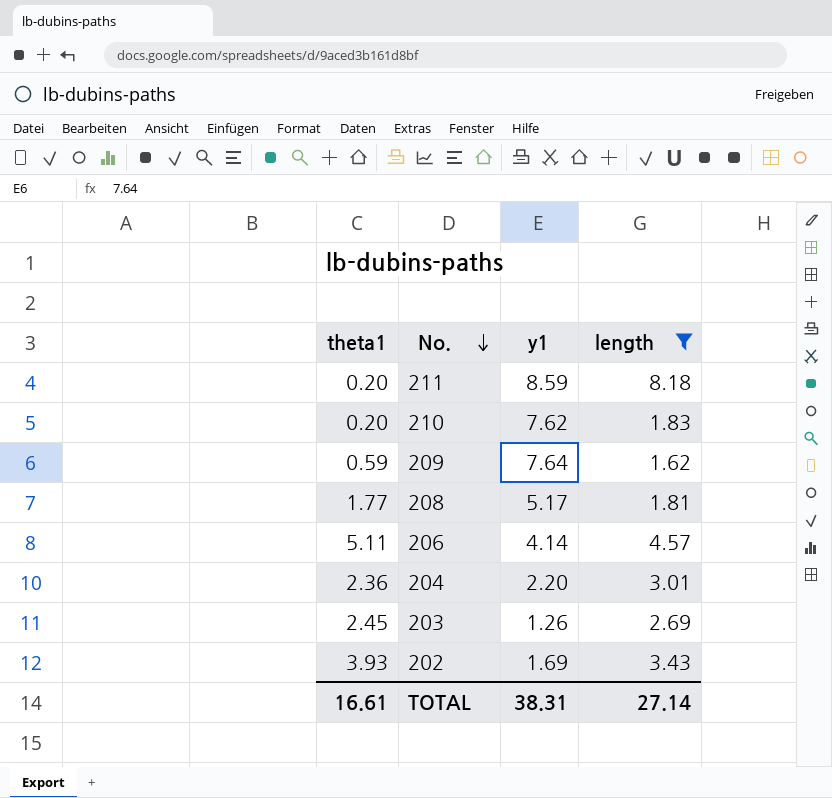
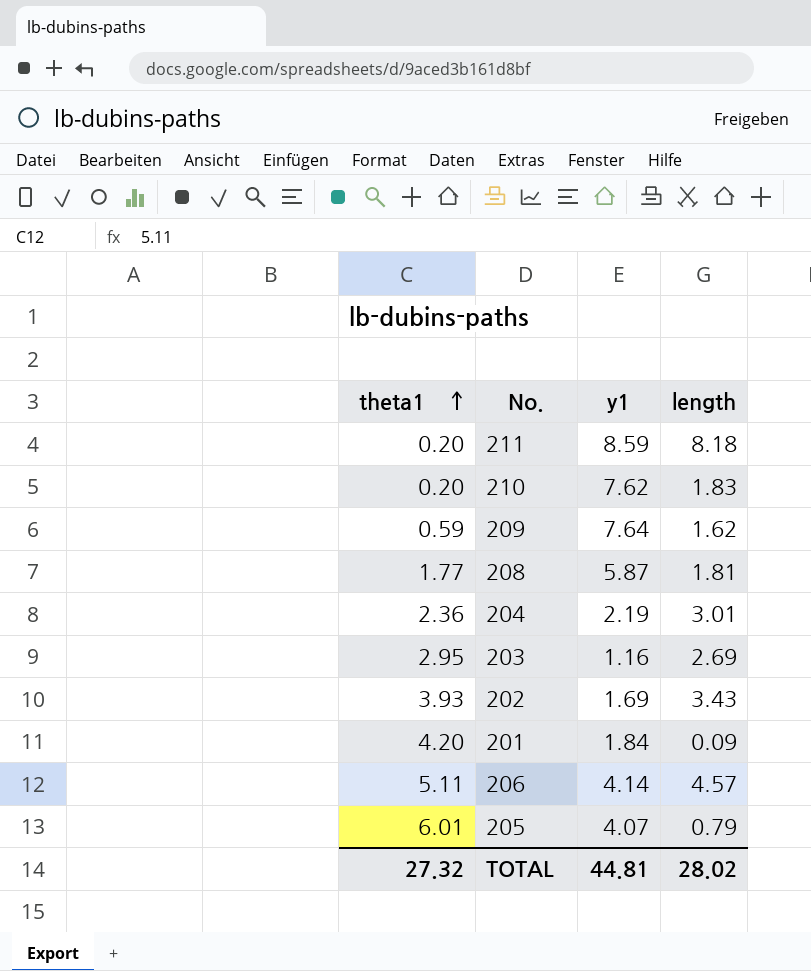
filter: length >= 1.62 -> none
row order: No. descending -> theta1 ascending
208 | y1: 5.17 -> 5.87
204 | y1: 2.20 -> 2.19
203 | theta1: 2.45 -> 2.95
203 | y1: 1.26 -> 1.16
TOTAL | theta1: 16.61 -> 27.32
TOTAL | y1: 38.31 -> 44.81
TOTAL | length: 27.14 -> 28.02

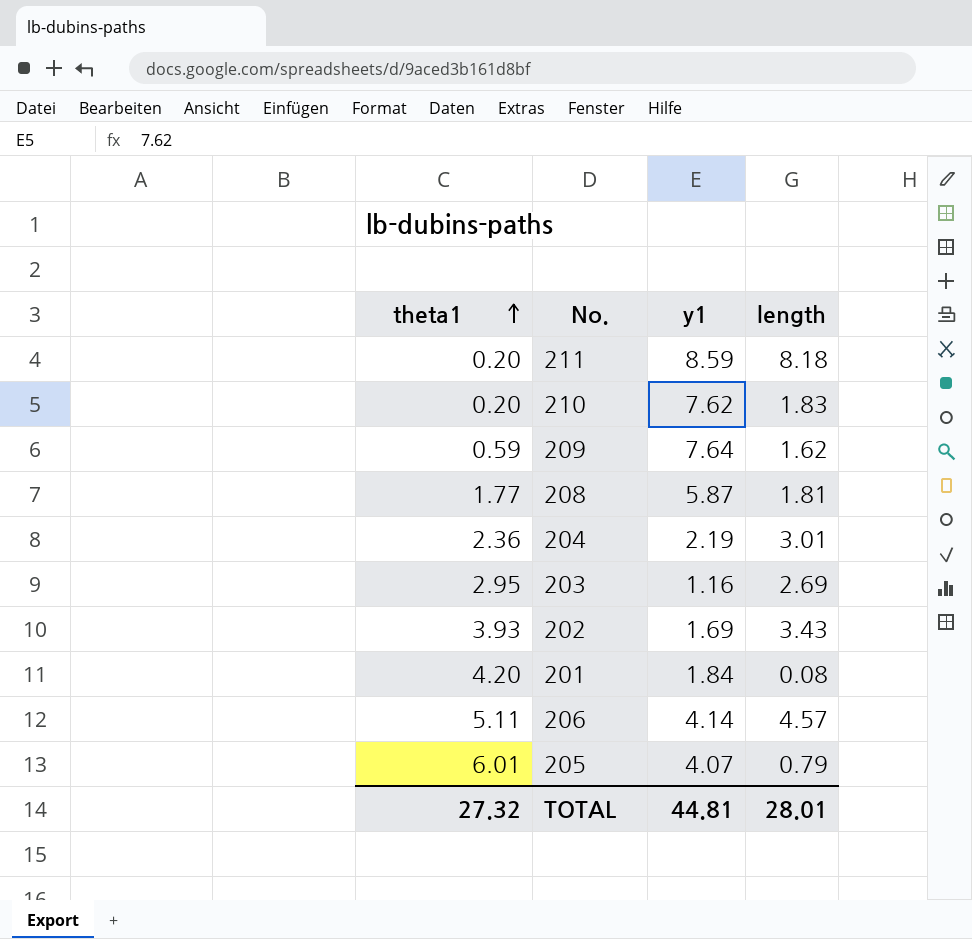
201 | length: 0.09 -> 0.08
TOTAL | length: 28.02 -> 28.01

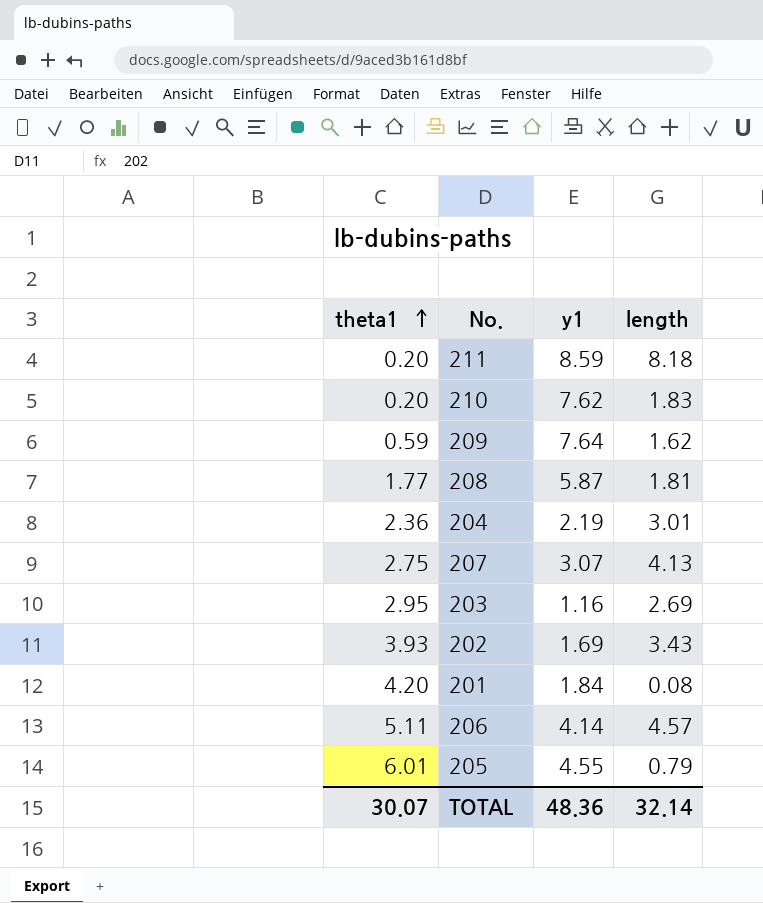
row 207: none -> 2.75 | 3.07 | 4.13
205 | y1: 4.07 -> 4.55
TOTAL | theta1: 27.32 -> 30.07
TOTAL | y1: 44.81 -> 48.36
TOTAL | length: 28.01 -> 32.14

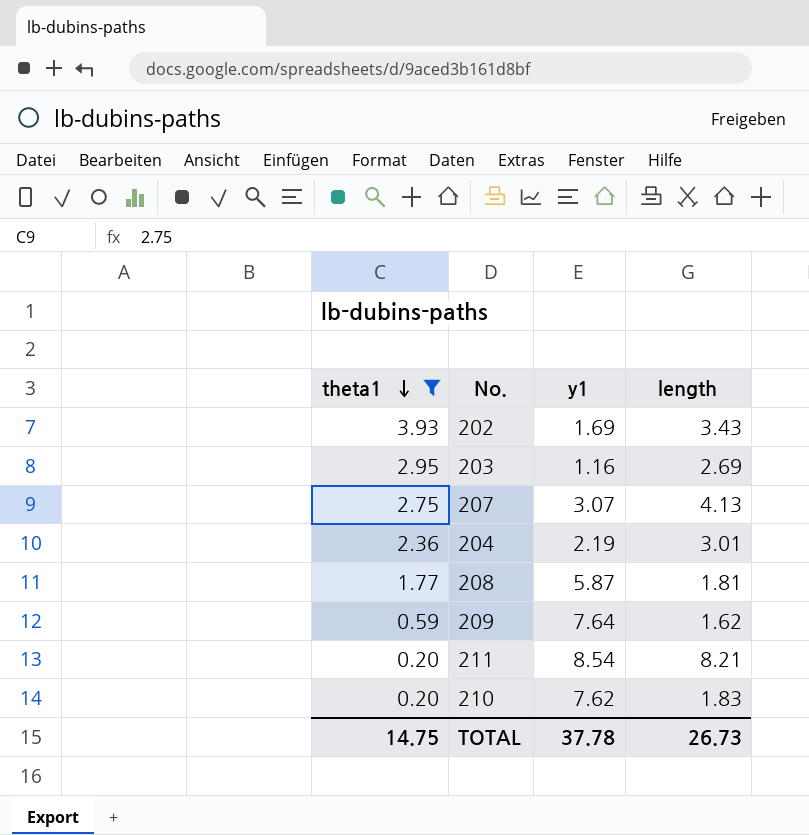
filter: none -> theta1 <= 3.93
row order: theta1 ascending -> theta1 descending
211 | y1: 8.59 -> 8.54
211 | length: 8.18 -> 8.21
TOTAL | theta1: 30.07 -> 14.75
TOTAL | y1: 48.36 -> 37.78
TOTAL | length: 32.14 -> 26.73

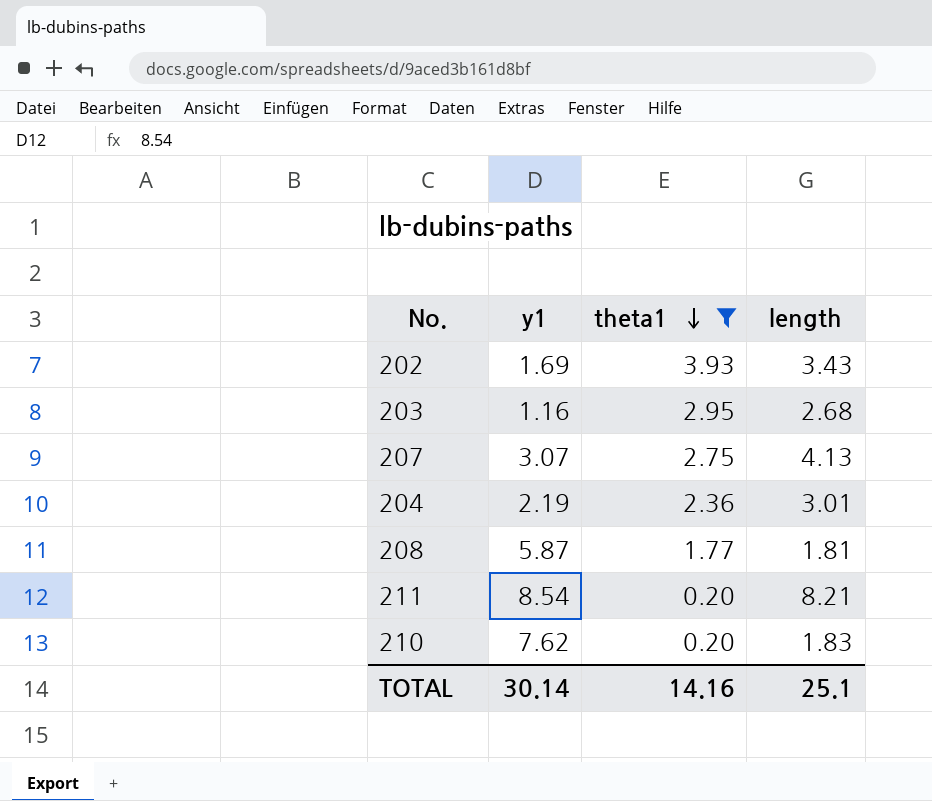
column theta1 | position: 1 -> 3
row 209: 0.59 | 7.64 | 1.62 -> none
203 | length: 2.69 -> 2.68
TOTAL | y1: 37.78 -> 30.14
TOTAL | theta1: 14.75 -> 14.16
TOTAL | length: 26.73 -> 25.1

